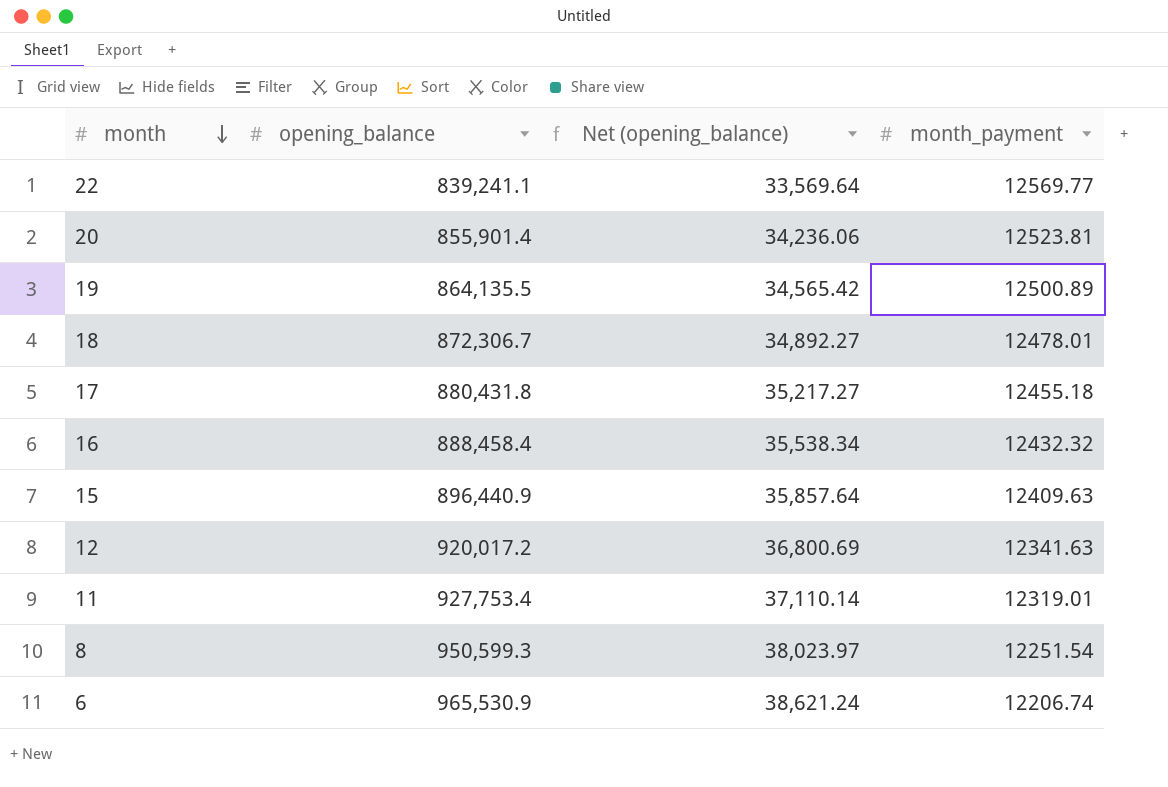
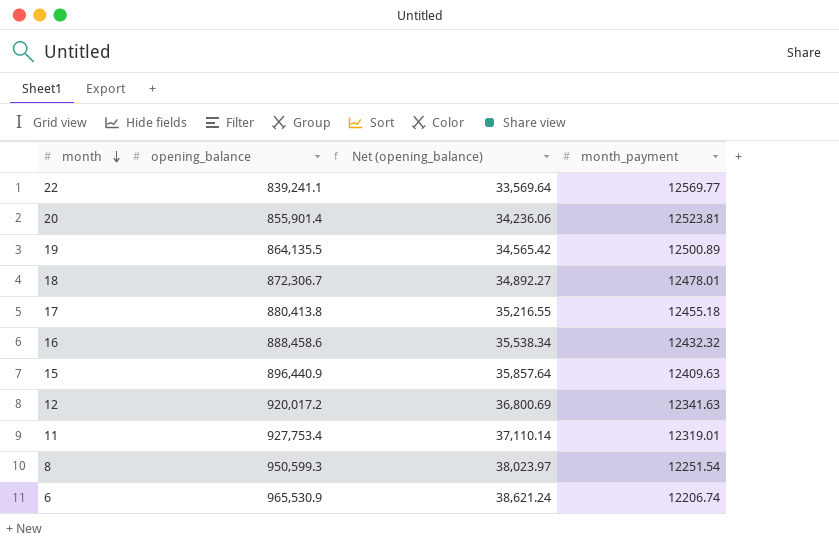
17 | opening_balance: 880,431.8 -> 880,413.8
17 | Net (opening_balance): 35,217.27 -> 35,216.55
16 | opening_balance: 888,458.4 -> 888,458.6

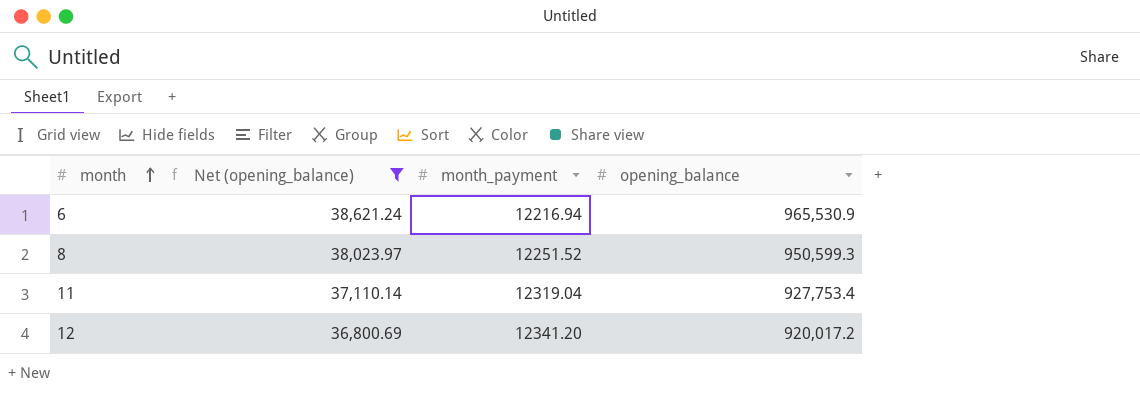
filter: none -> Net (opening_balance) >= 36,800.69
row order: month descending -> month ascending
column opening_balance | position: 2 -> 4
6 | month_payment: 12206.74 -> 12216.94
8 | month_payment: 12251.54 -> 12251.52
11 | month_payment: 12319.01 -> 12319.04
12 | month_payment: 12341.63 -> 12341.20

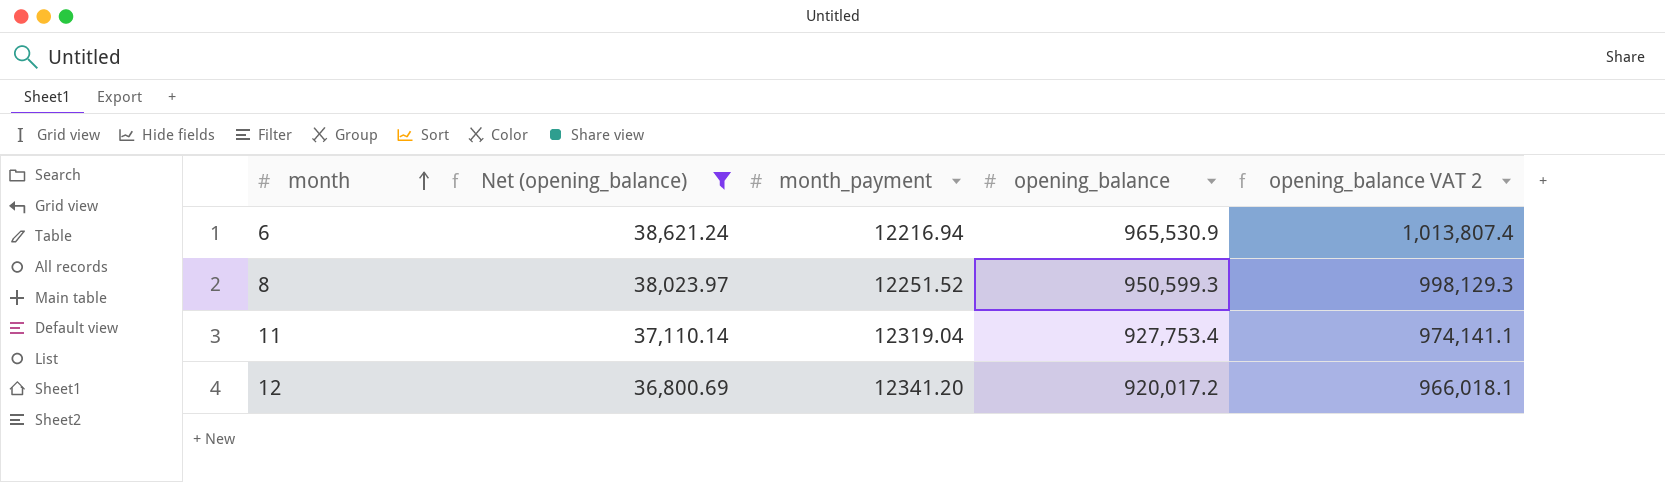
column opening_balance VAT 2 | formula: none -> [opening_balance] * 1.05

